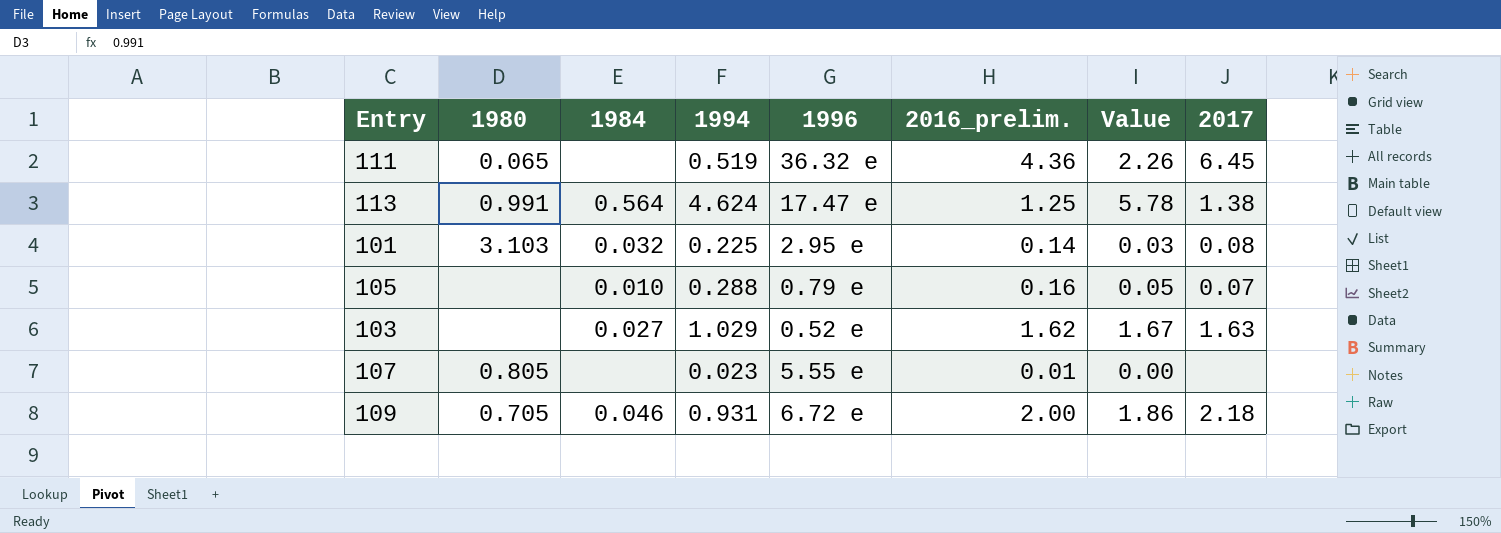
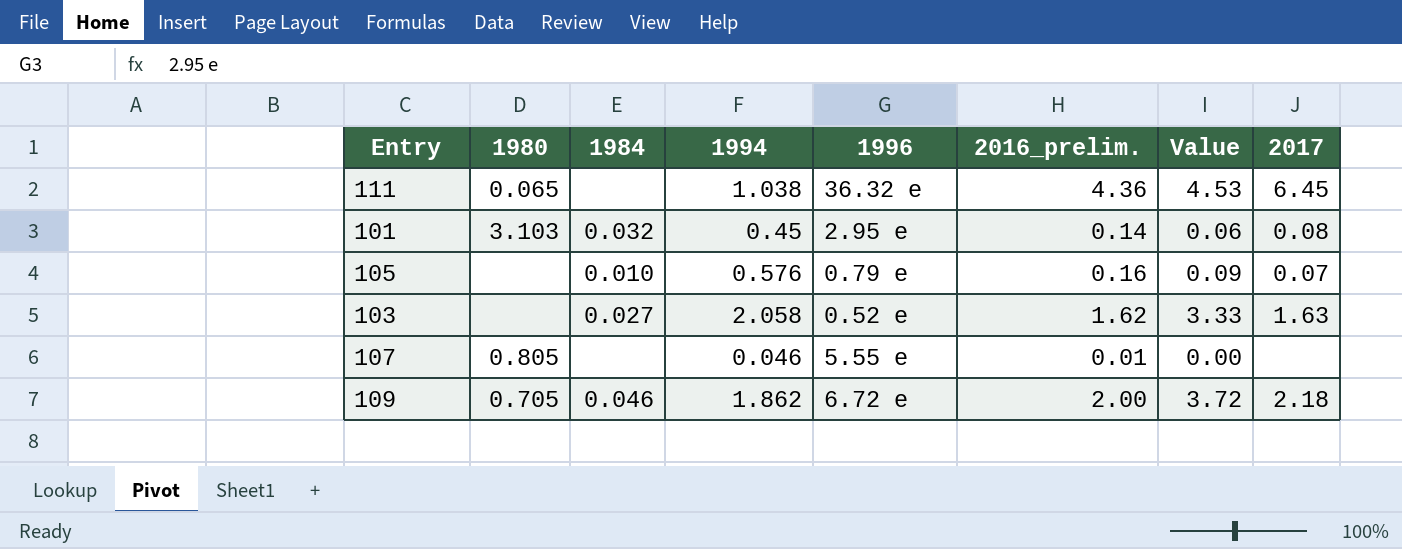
row 113: 0.991 | 0.564 | 4.624 | 17.47 e | 1.25 | 5.78 | 1.38 -> none
111 | 1994: 0.519 -> 1.038
111 | Value: 2.26 -> 4.53
101 | 1994: 0.225 -> 0.45
101 | Value: 0.03 -> 0.06
105 | 1994: 0.288 -> 0.576
105 | Value: 0.05 -> 0.09
103 | 1994: 1.029 -> 2.058
103 | Value: 1.67 -> 3.33
107 | 1994: 0.023 -> 0.046
109 | 1994: 0.931 -> 1.862
109 | Value: 1.86 -> 3.72

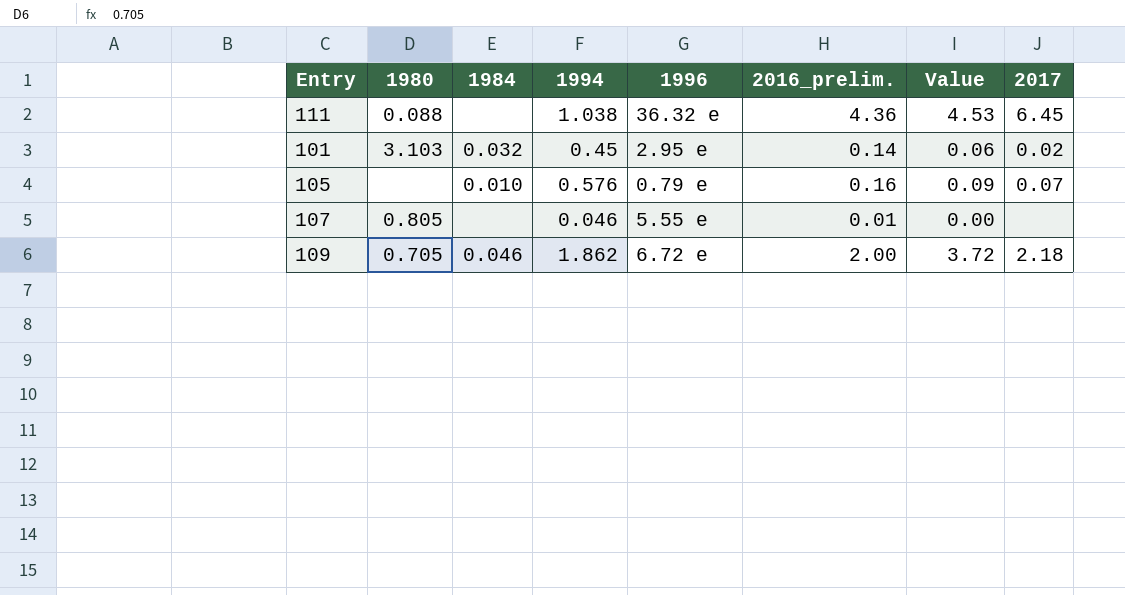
row 103: none | 0.027 | 2.058 | 0.52 e | 1.62 | 3.33 | 1.63 -> none
111 | 1980: 0.065 -> 0.088
101 | 2017: 0.08 -> 0.02

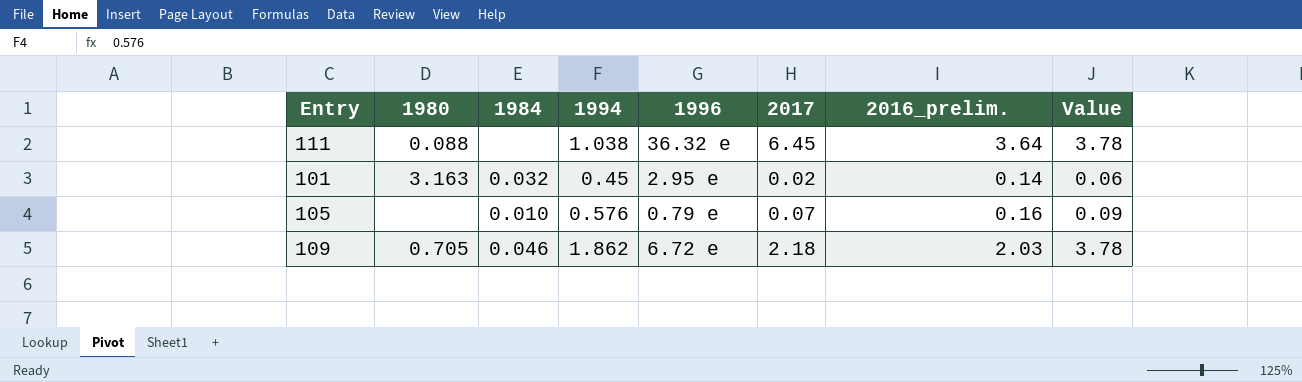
column 2017 | position: 8 -> 6
row 107: 0.805 | none | 0.046 | 5.55 e | 0.01 | 0.00 | none -> none
111 | 2016_prelim.: 4.36 -> 3.64
111 | Value: 4.53 -> 3.78
101 | 1980: 3.103 -> 3.163
109 | 2016_prelim.: 2.00 -> 2.03
109 | Value: 3.72 -> 3.78

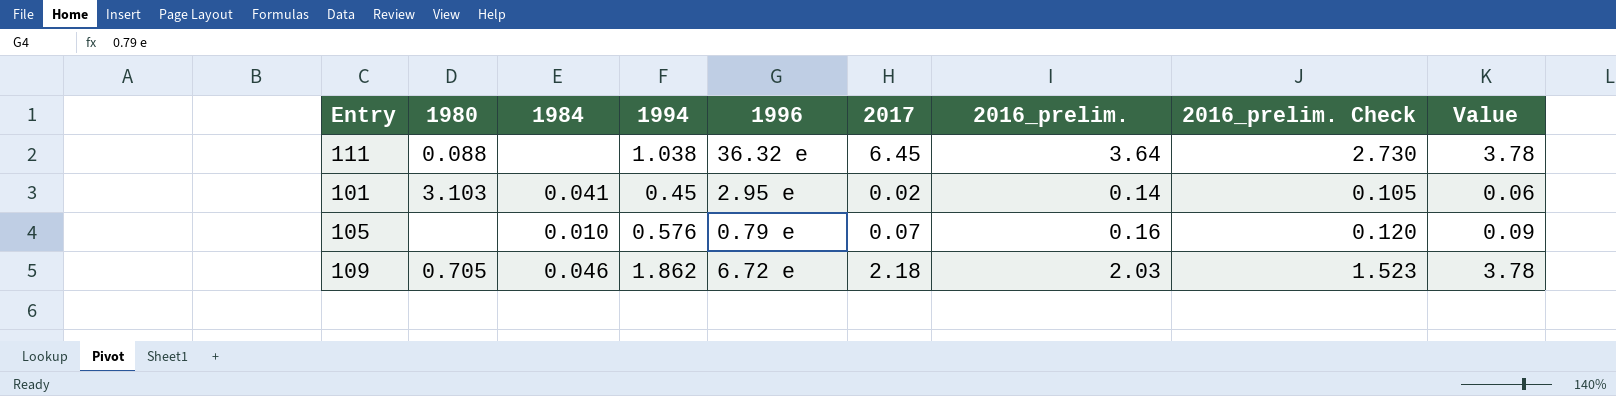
column 2016_prelim. Check | formula: none -> [2016_prelim.] * 0.75
101 | 1980: 3.163 -> 3.103
101 | 1984: 0.032 -> 0.041

